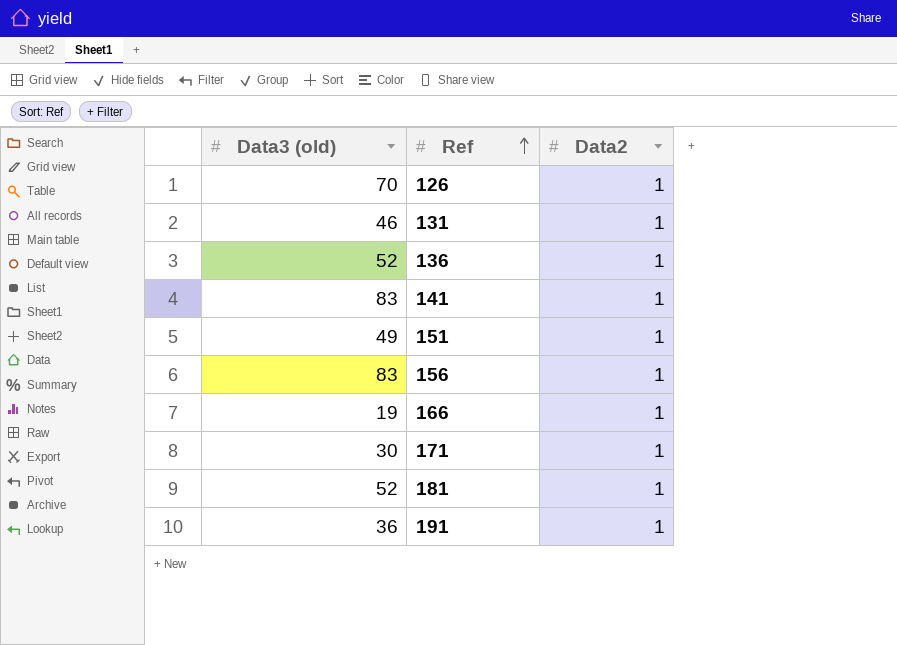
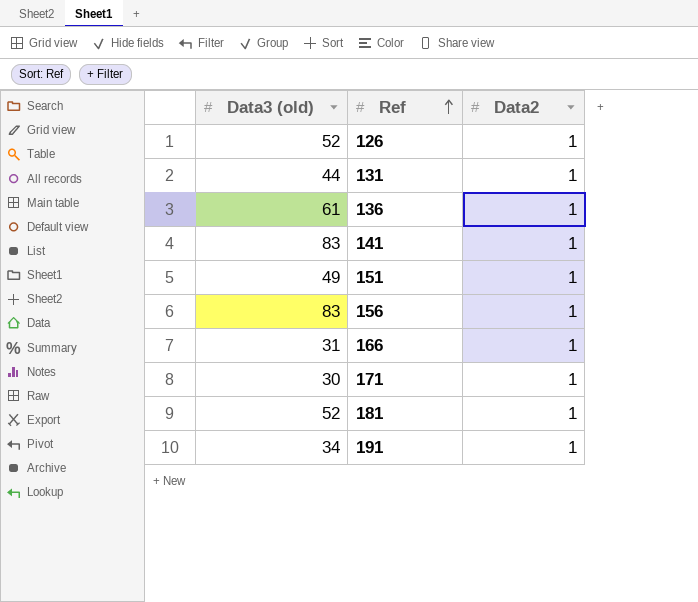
126 | Data3 (old): 70 -> 52
131 | Data3 (old): 46 -> 44
136 | Data3 (old): 52 -> 61
166 | Data3 (old): 19 -> 31
191 | Data3 (old): 36 -> 34

